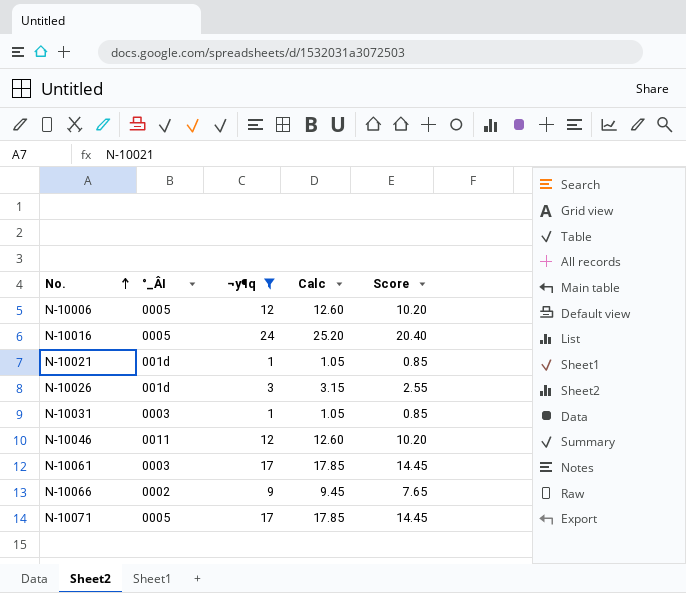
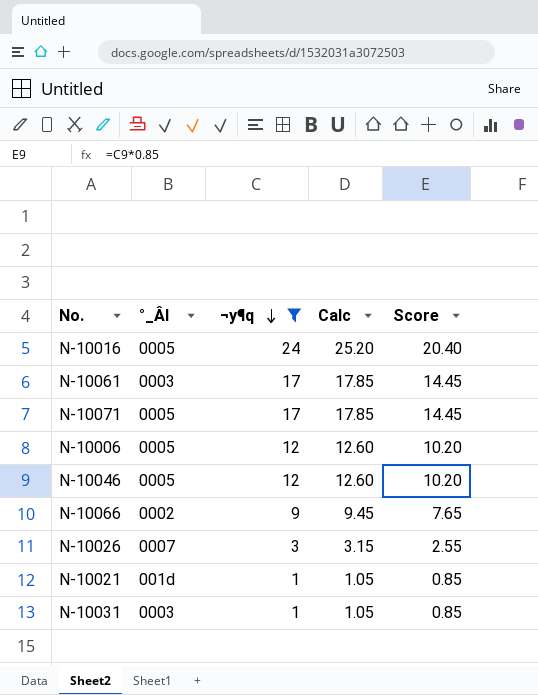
row order: No. ascending -> ¬y¶q descending
N-10046 | °_ÂI: 0011 -> 0005
N-10026 | °_ÂI: 001d -> 0007

